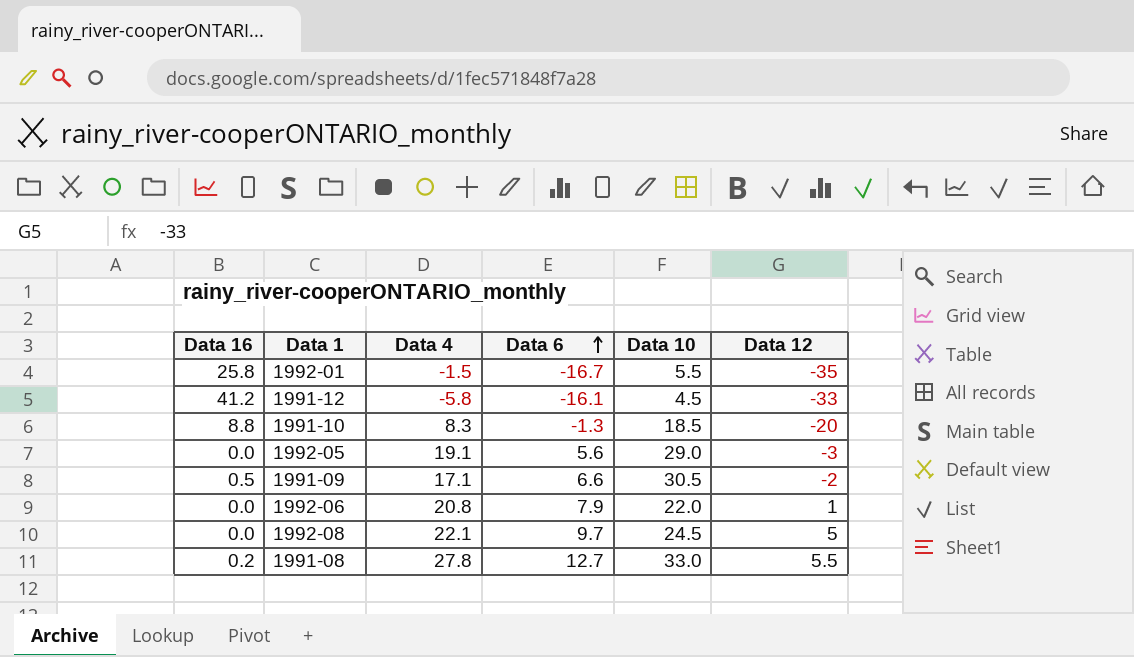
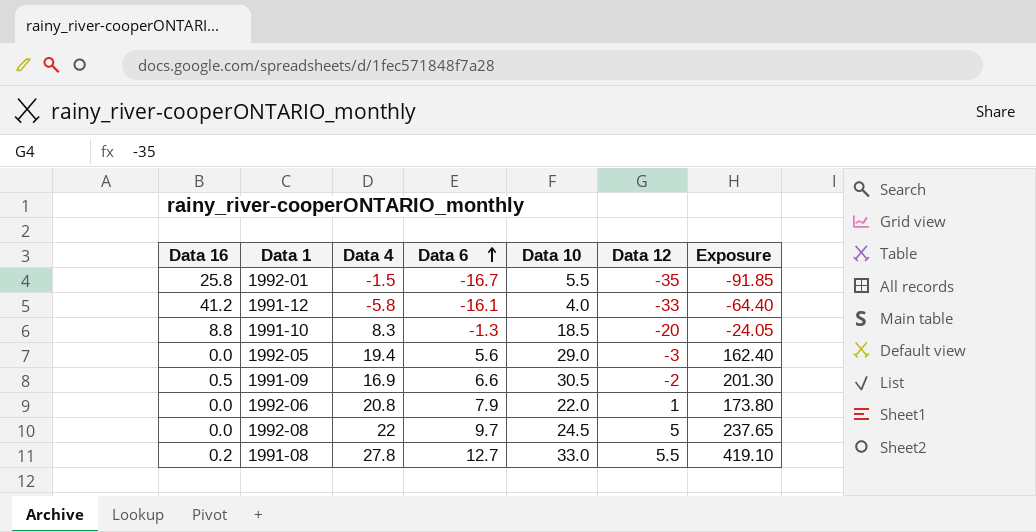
column Exposure | formula: none -> [Data 6] * [Data 10]
1991-12 | Data 10: 4.5 -> 4.0
1992-05 | Data 4: 19.1 -> 19.4
1991-09 | Data 4: 17.1 -> 16.9
1992-08 | Data 4: 22.1 -> 22

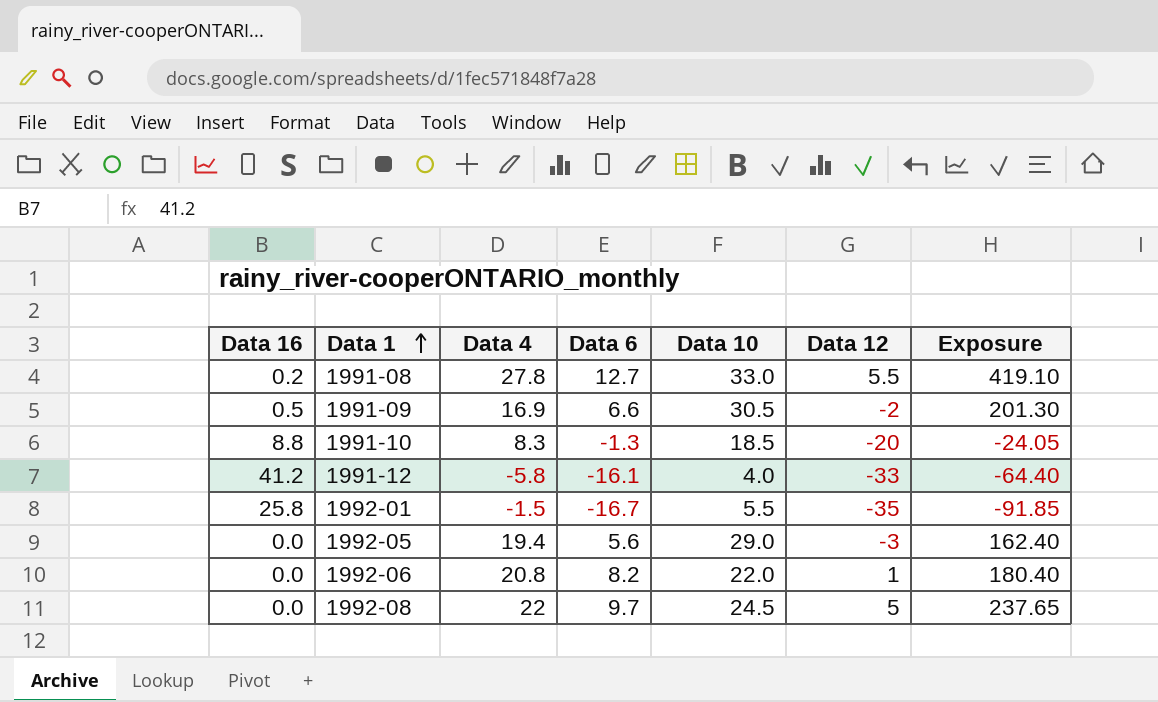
row order: Data 6 ascending -> Data 1 ascending
1992-06 | Data 6: 7.9 -> 8.2
1992-06 | Exposure: 173.80 -> 180.40

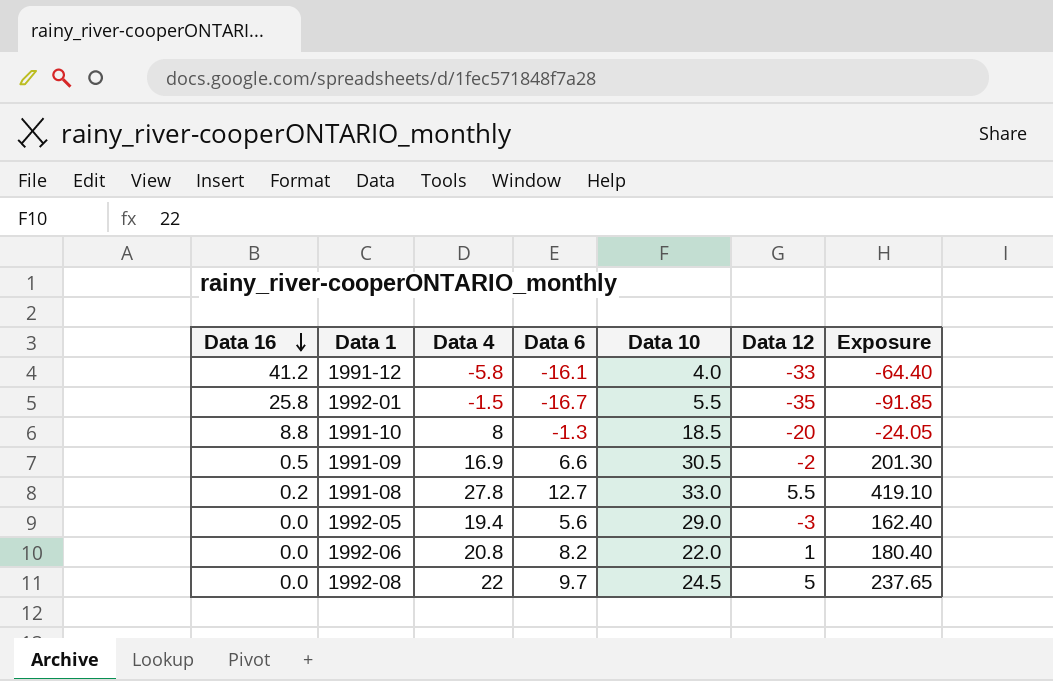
row order: Data 1 ascending -> Data 16 descending
1991-10 | Data 4: 8.3 -> 8

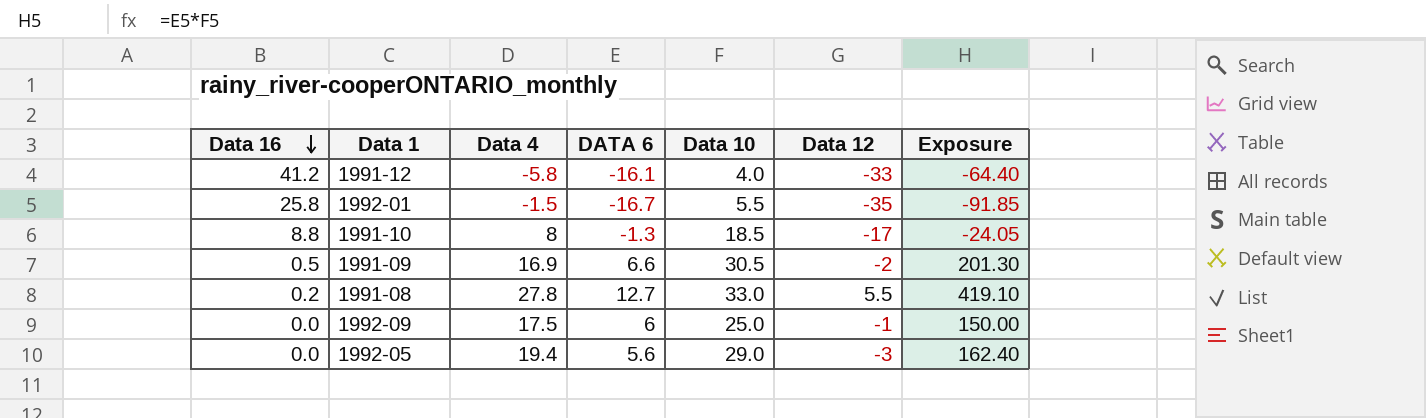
column name: Data 6 -> DATA 6
row 1992-06: 0.0 | 20.8 | 8.2 | 22.0 | 1 | 180.40 -> none
row 1992-08: 0.0 | 22 | 9.7 | 24.5 | 5 | 237.65 -> none
1991-10 | Data 12: -20 -> -17
row 1992-09: none -> 0.0 | 17.5 | 6 | 25.0 | -1 | 150.00

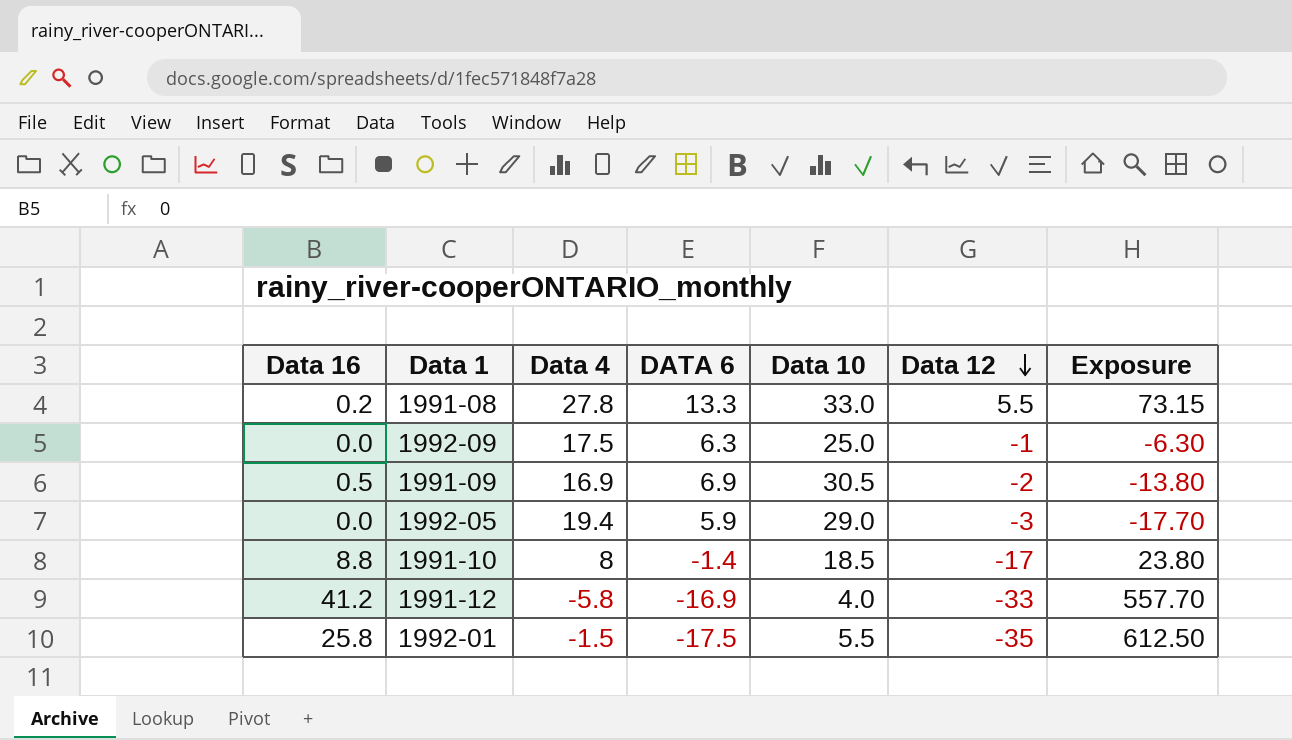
row order: Data 16 descending -> Data 12 descending
column Exposure | formula: [DATA 6] * [Data 10] -> [DATA 6] * [Data 12]
1991-08 | DATA 6: 12.7 -> 13.3
1992-09 | DATA 6: 6 -> 6.3
1991-09 | DATA 6: 6.6 -> 6.9
1992-05 | DATA 6: 5.6 -> 5.9
1991-10 | DATA 6: -1.3 -> -1.4
1991-12 | DATA 6: -16.1 -> -16.9
1992-01 | DATA 6: -16.7 -> -17.5

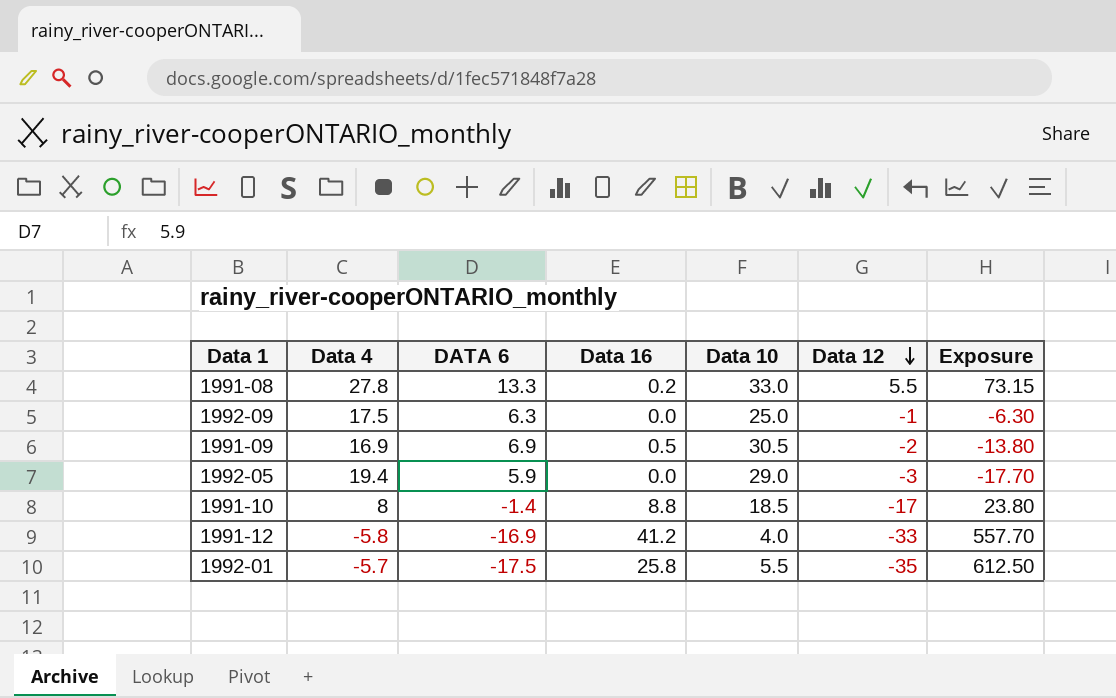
column Data 16 | position: 1 -> 4
1992-01 | Data 4: -1.5 -> -5.7

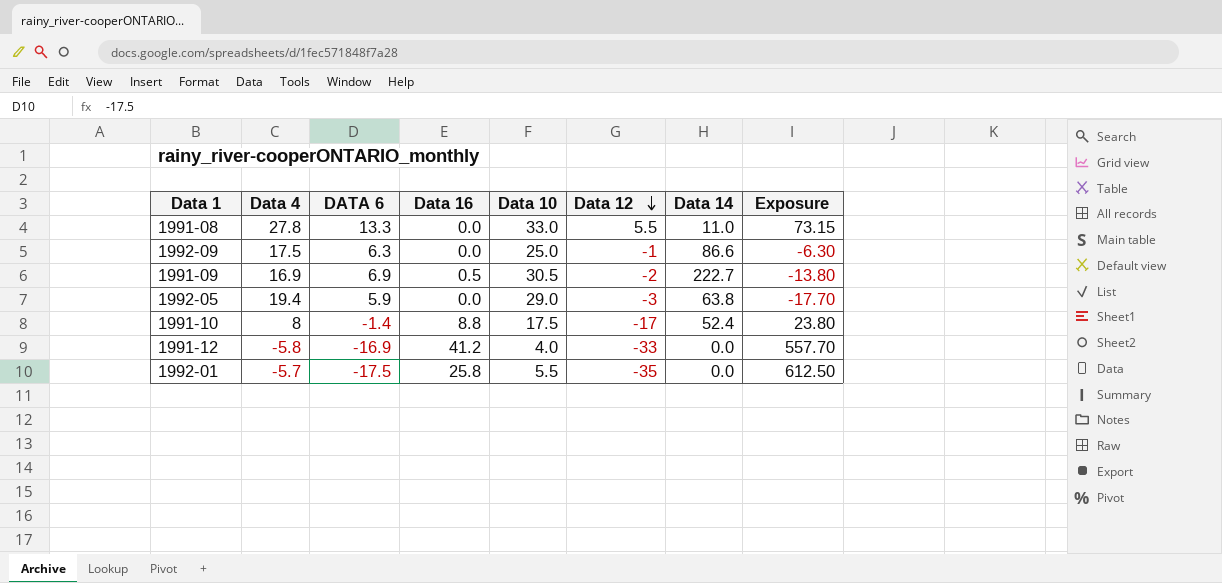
column Data 14 | position: none -> 7
1991-08 | Data 16: 0.2 -> 0.0
1991-10 | Data 10: 18.5 -> 17.5

